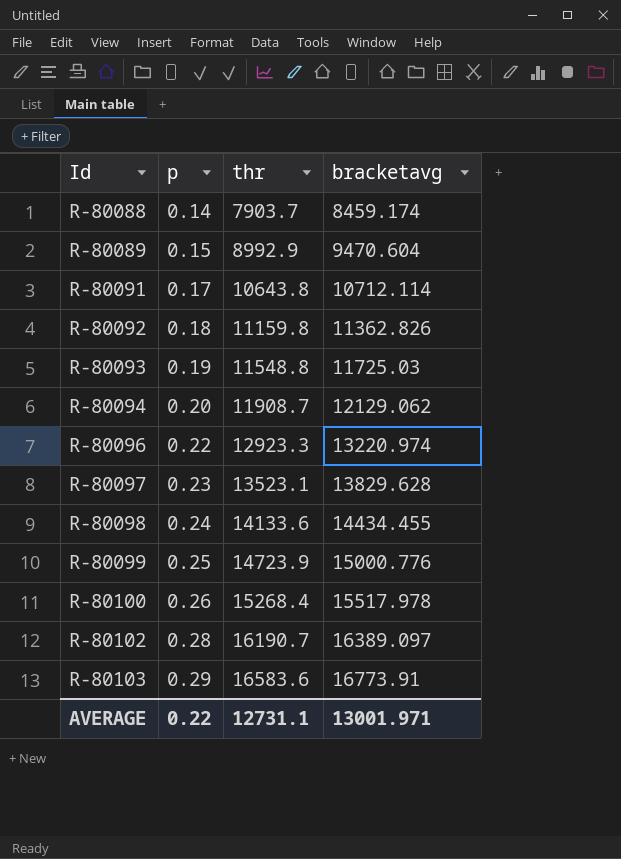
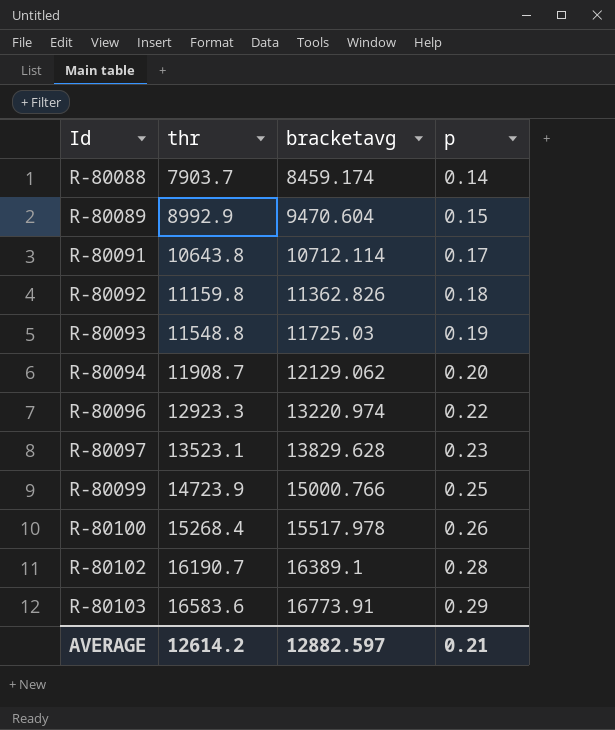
column p | position: 2 -> 4
row R-80098: 0.24 | 14133.6 | 14434.455 -> none
R-80099 | bracketavg: 15000.776 -> 15000.766
R-80102 | bracketavg: 16389.097 -> 16389.1
AVERAGE | thr: 12731.1 -> 12614.2
AVERAGE | bracketavg: 13001.971 -> 12882.597
AVERAGE | p: 0.22 -> 0.21

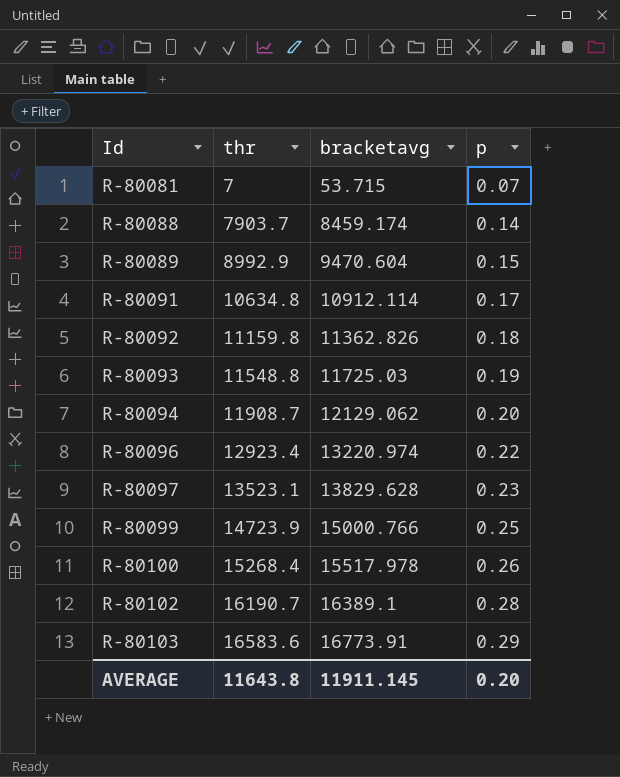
row R-80081: none -> 7 | 53.715 | 0.07
R-80091 | thr: 10643.8 -> 10634.8
R-80091 | bracketavg: 10712.114 -> 10912.114
R-80096 | thr: 12923.3 -> 12923.4
AVERAGE | thr: 12614.2 -> 11643.8
AVERAGE | bracketavg: 12882.597 -> 11911.145
AVERAGE | p: 0.21 -> 0.20

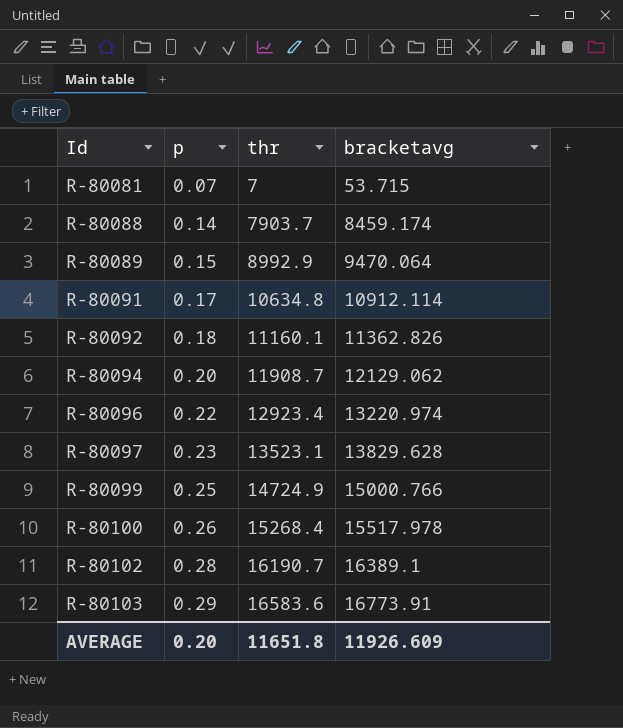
column p | position: 4 -> 2
row R-80093: 11548.8 | 11725.03 | 0.19 -> none
R-80089 | bracketavg: 9470.604 -> 9470.064
R-80092 | thr: 11159.8 -> 11160.1
R-80099 | thr: 14723.9 -> 14724.9
AVERAGE | thr: 11643.8 -> 11651.8
AVERAGE | bracketavg: 11911.145 -> 11926.609

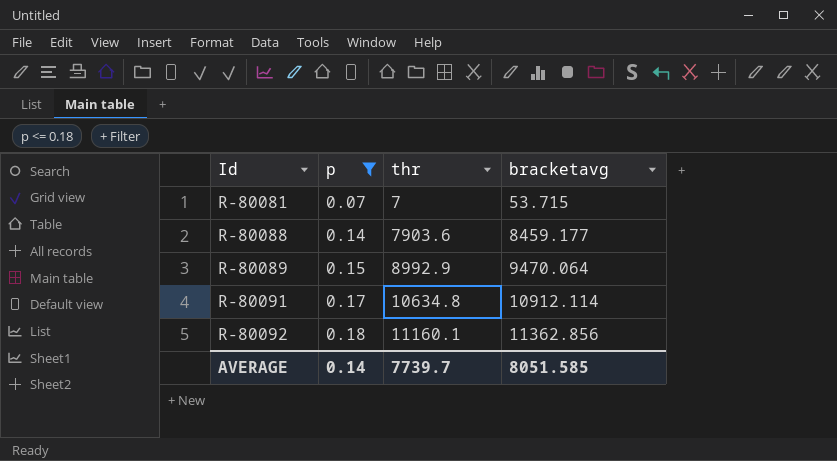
filter: none -> p <= 0.18
R-80088 | thr: 7903.7 -> 7903.6
R-80088 | bracketavg: 8459.174 -> 8459.177
R-80092 | bracketavg: 11362.826 -> 11362.856
AVERAGE | p: 0.20 -> 0.14
AVERAGE | thr: 11651.8 -> 7739.7
AVERAGE | bracketavg: 11926.609 -> 8051.585

